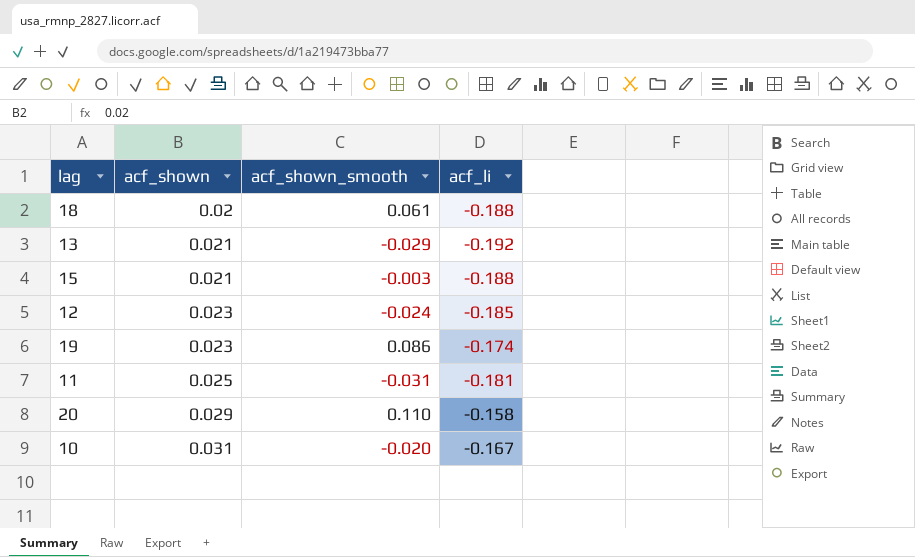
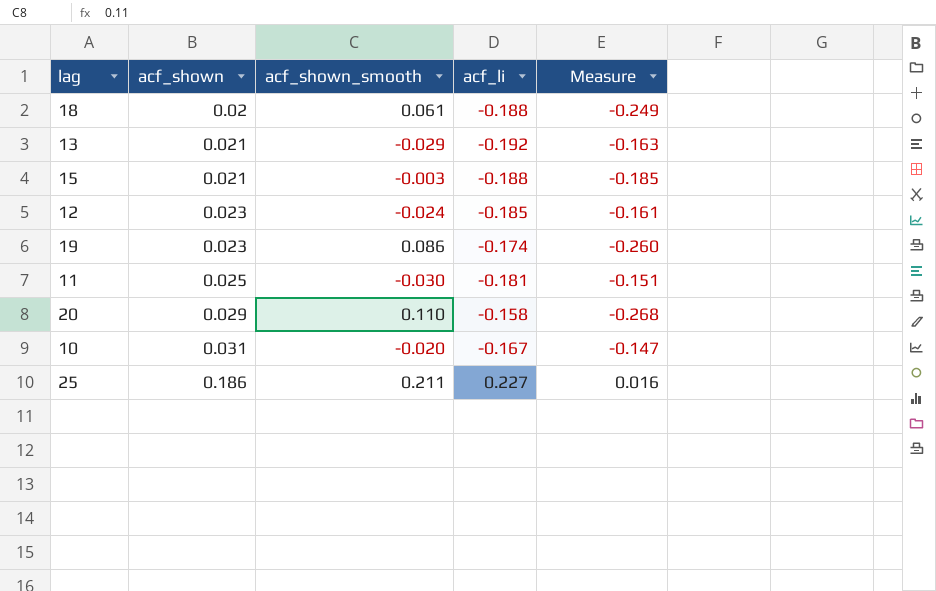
column Measure | formula: none -> [acf_li] - [acf_shown_smooth]
11 | acf_shown_smooth: -0.031 -> -0.030
row 25: none -> 0.186 | 0.211 | 0.227 | 0.016

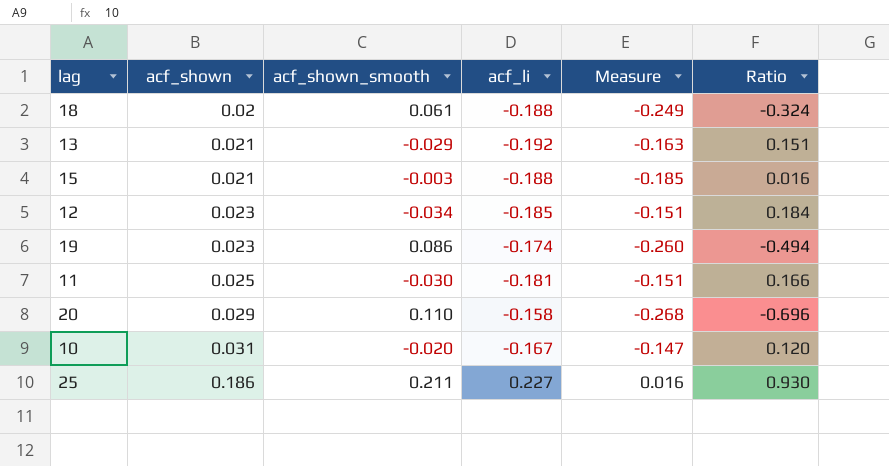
column Ratio | formula: none -> [acf_shown_smooth] / [acf_li]
12 | acf_shown_smooth: -0.024 -> -0.034
12 | Measure: -0.161 -> -0.151

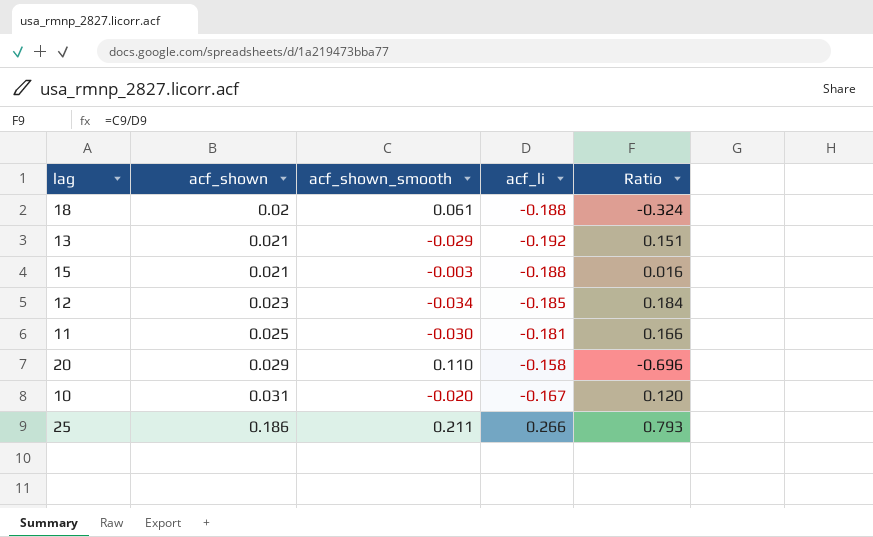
column Measure | formula: [acf_li] - [acf_shown_smooth] -> none
row 19: 0.023 | 0.086 | -0.174 | -0.260 | -0.494 -> none
25 | acf_li: 0.227 -> 0.266
25 | Ratio: 0.930 -> 0.793

